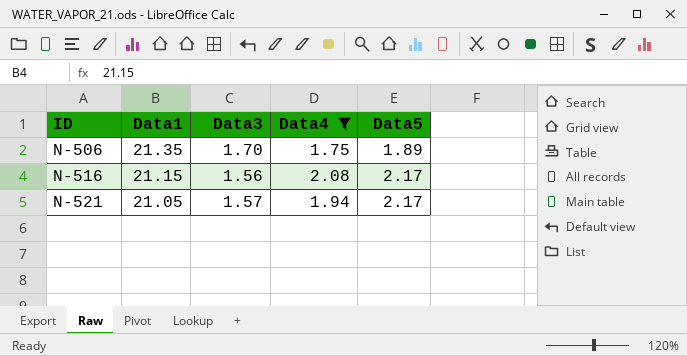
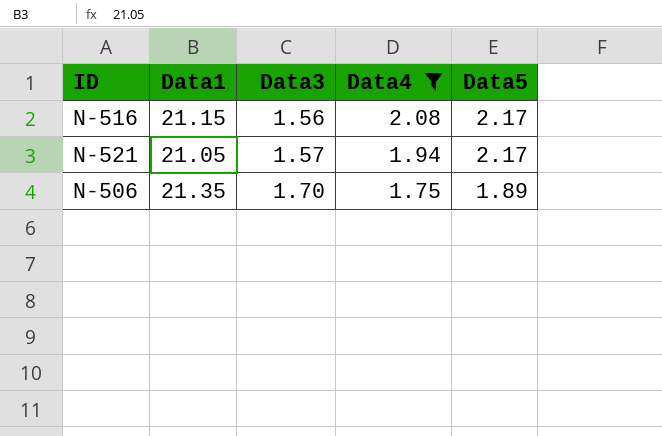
row order: ID ascending -> Data3 ascending

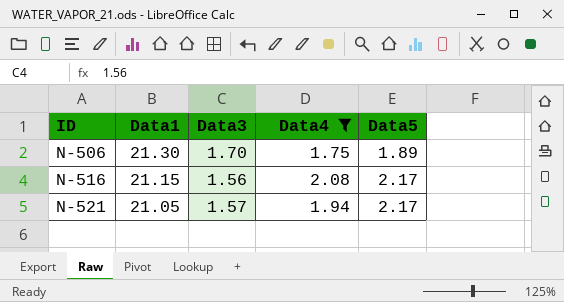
row order: Data3 ascending -> ID ascending
N-506 | Data1: 21.35 -> 21.30

